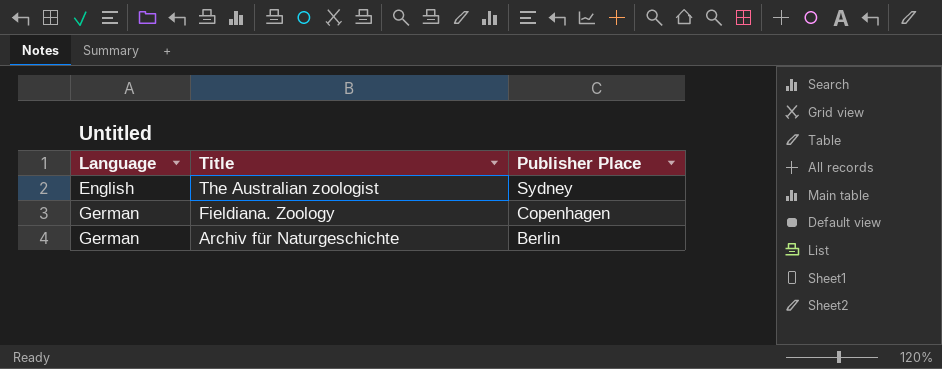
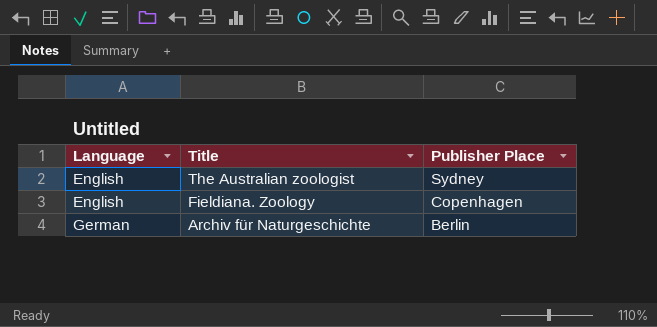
Fieldiana. Zoology | Language: German -> English

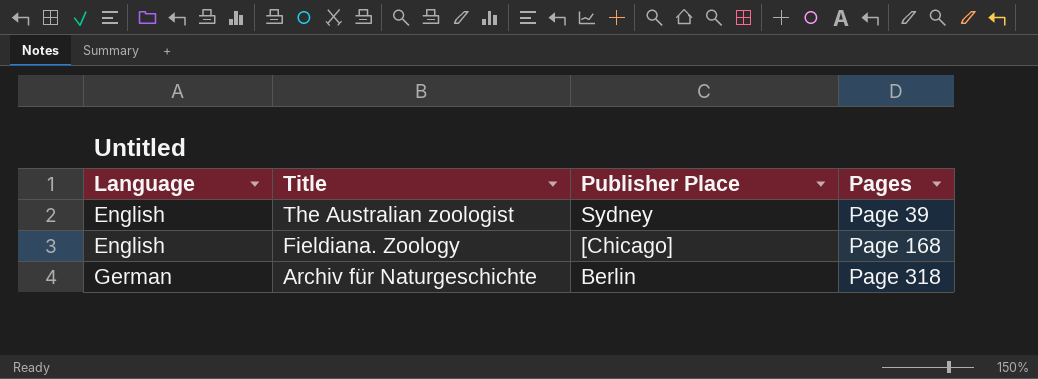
column Pages | position: none -> 4
Fieldiana. Zoology | Publisher Place: Copenhagen -> [Chicago]

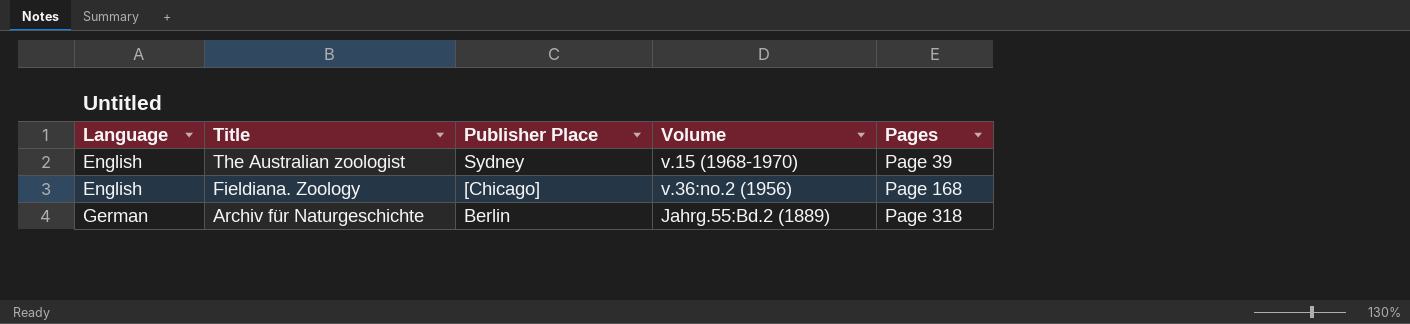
column Volume | position: none -> 4

